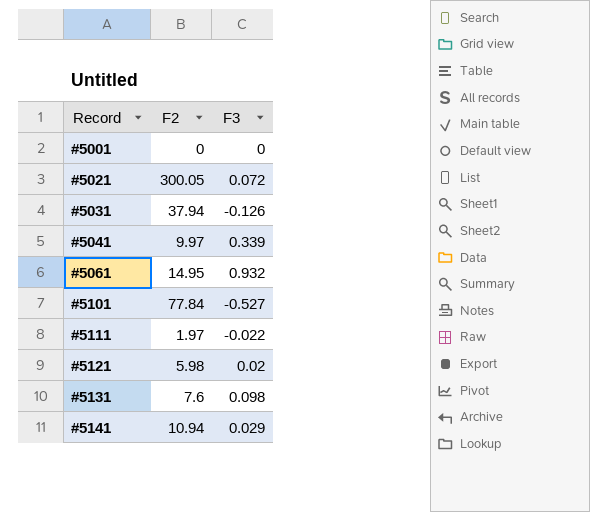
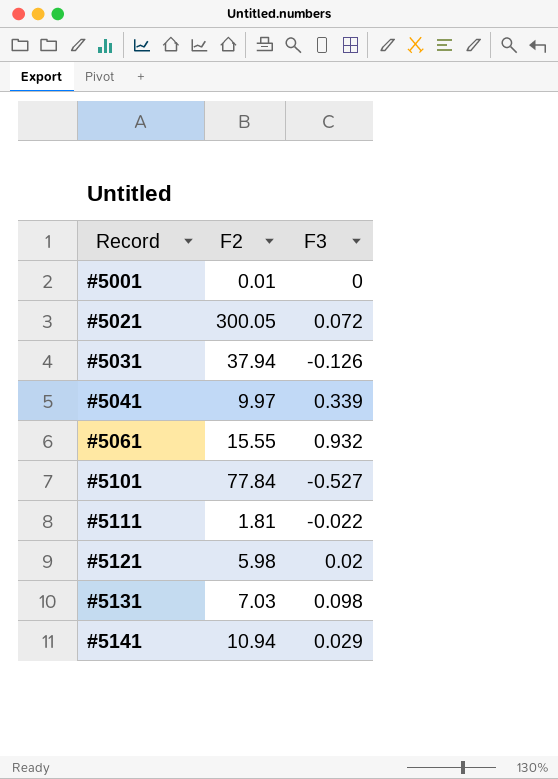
#5001 | F2: 0 -> 0.01
#5061 | F2: 14.95 -> 15.55
#5111 | F2: 1.97 -> 1.81
#5131 | F2: 7.6 -> 7.03

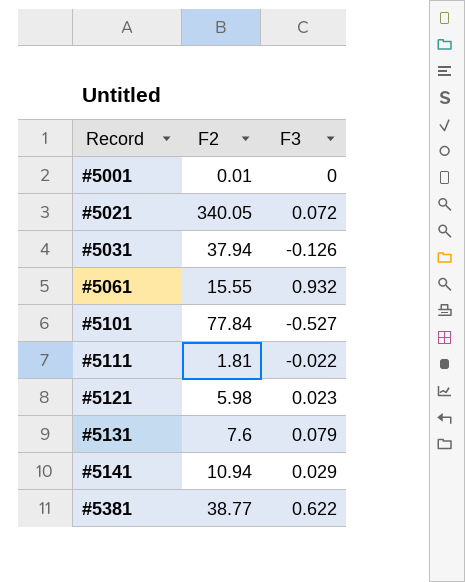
row #5041: 9.97 | 0.339 -> none
#5021 | F2: 300.05 -> 340.05
#5121 | F3: 0.02 -> 0.023
#5131 | F2: 7.03 -> 7.6
#5131 | F3: 0.098 -> 0.079
row #5381: none -> 38.77 | 0.622

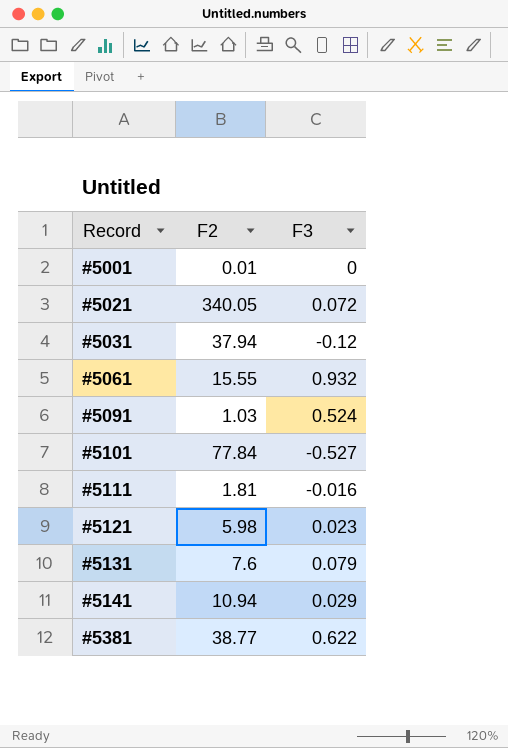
#5031 | F3: -0.126 -> -0.12
row #5091: none -> 1.03 | 0.524
#5111 | F3: -0.022 -> -0.016

